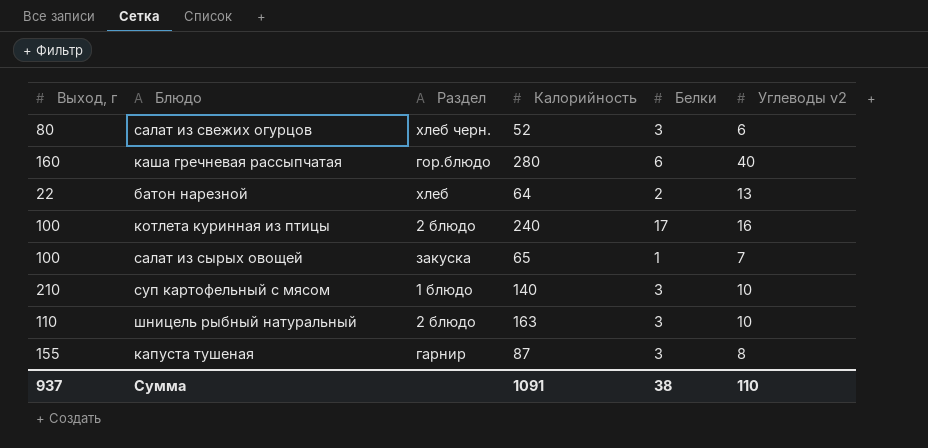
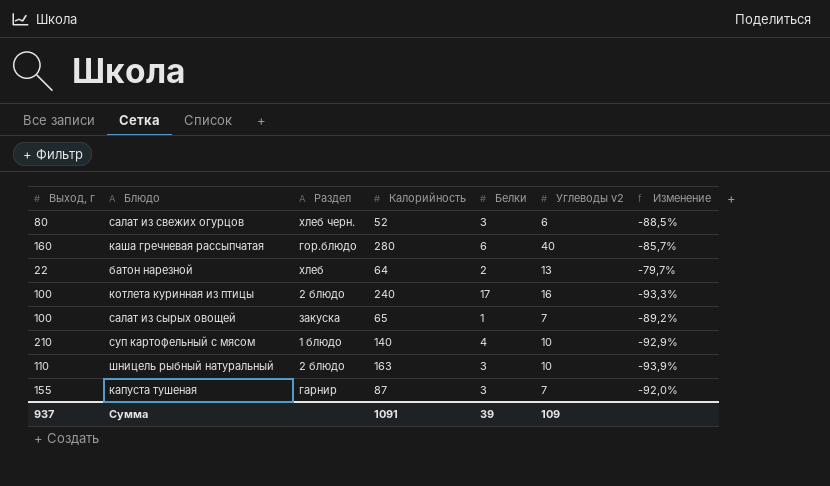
column Изменение | formula: none -> ([Углеводы v2] - [Калорийность]) / [Калорийность]
суп картофельный с мясом | Белки: 3 -> 4
капуста тушеная | Углеводы v2: 8 -> 7
Сумма | Белки: 38 -> 39
Сумма | Углеводы v2: 110 -> 109

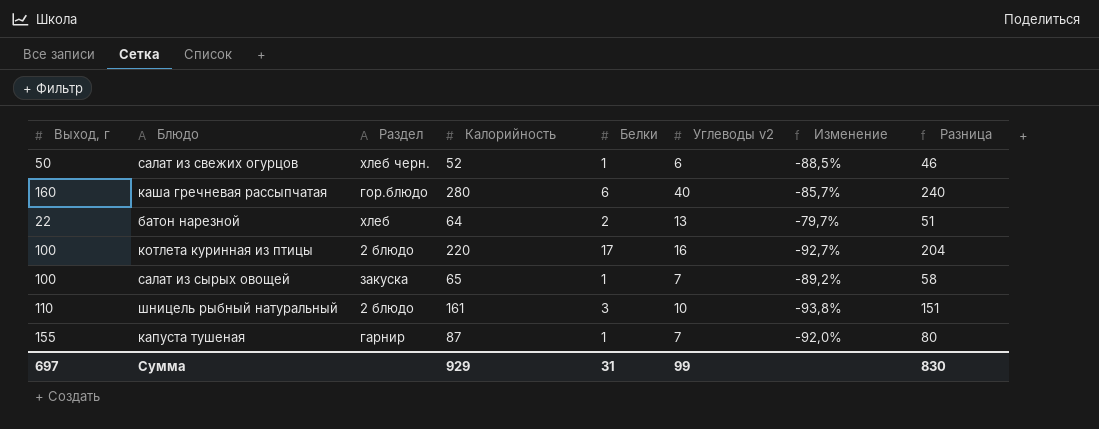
column Разница | formula: none -> [Калорийность] - [Углеводы v2]
row суп картофельный с мясом: 210 | 1 блюдо | 140 | 4 | 10 | -92,9% -> none
салат из свежих огурцов | Выход, г: 80 -> 50
салат из свежих огурцов | Белки: 3 -> 1
котлета куринная из птицы | Калорийность: 240 -> 220
котлета куринная из птицы | Изменение: -93,3% -> -92,7%
шницель рыбный натуральный | Калорийность: 163 -> 161
шницель рыбный натуральный | Изменение: -93,9% -> -93,8%
капуста тушеная | Белки: 3 -> 1
Сумма | Выход, г: 937 -> 697
Сумма | Калорийность: 1091 -> 929
Сумма | Белки: 39 -> 31
Сумма | Углеводы v2: 109 -> 99

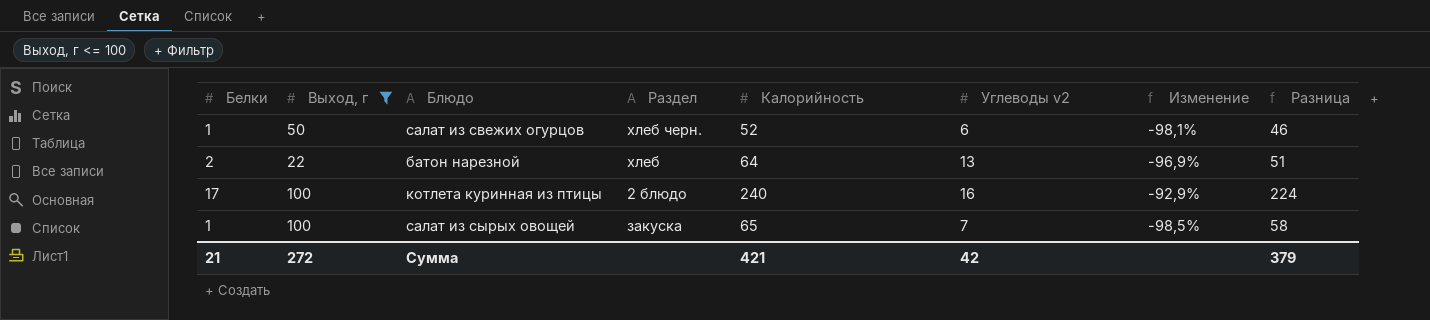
filter: none -> Выход, г <= 100
column Белки | position: 5 -> 1
column Изменение | formula: ([Углеводы v2] - [Калорийность]) / [Калорийность] -> ([Белки] - [Калорийность]) / [Калорийность]
котлета куринная из птицы | Калорийность: 220 -> 240
котлета куринная из птицы | Разница: 204 -> 224
Сумма | Белки: 31 -> 21
Сумма | Выход, г: 697 -> 272
Сумма | Калорийность: 929 -> 421
Сумма | Углеводы v2: 99 -> 42
Сумма | Разница: 830 -> 379

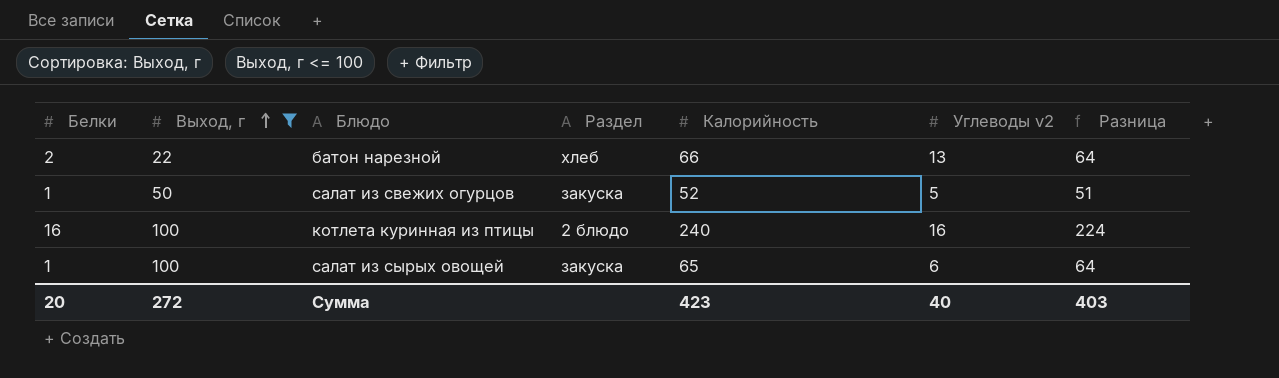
row order: none -> Выход, г ascending
column Изменение | formula: ([Белки] - [Калорийность]) / [Калорийность] -> none
column Разница | formula: [Калорийность] - [Углеводы v2] -> [Калорийность] - [Белки]
батон нарезной | Калорийность: 64 -> 66
салат из свежих огурцов | Раздел: хлеб черн. -> закуска
салат из свежих огурцов | Углеводы v2: 6 -> 5
котлета куринная из птицы | Белки: 17 -> 16
салат из сырых овощей | Углеводы v2: 7 -> 6
Сумма | Белки: 21 -> 20
Сумма | Калорийность: 421 -> 423
Сумма | Углеводы v2: 42 -> 40
Сумма | Разница: 379 -> 403

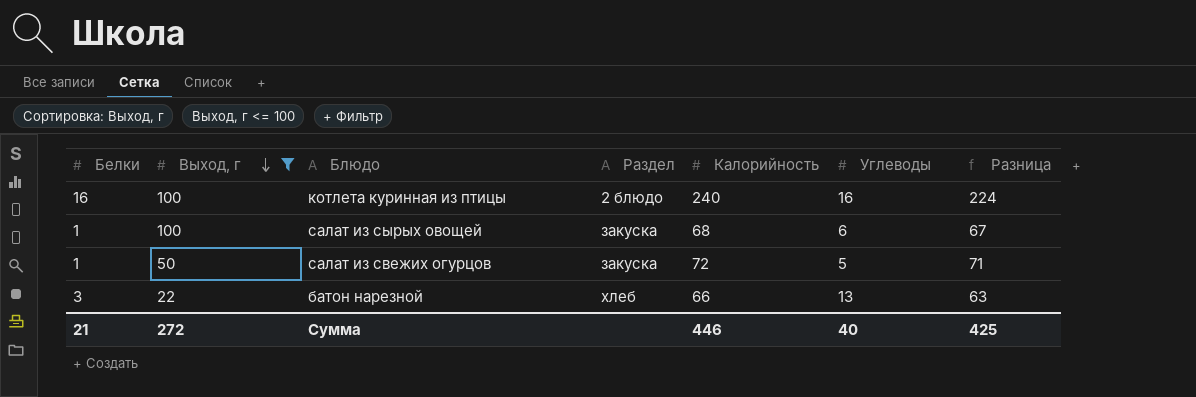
row order: Выход, г ascending -> Выход, г descending
column name: Углеводы v2 -> Углеводы
салат из сырых овощей | Калорийность: 65 -> 68
салат из сырых овощей | Разница: 64 -> 67
салат из свежих огурцов | Калорийность: 52 -> 72
салат из свежих огурцов | Разница: 51 -> 71
батон нарезной | Белки: 2 -> 3
батон нарезной | Разница: 64 -> 63
Сумма | Белки: 20 -> 21
Сумма | Калорийность: 423 -> 446
Сумма | Разница: 403 -> 425

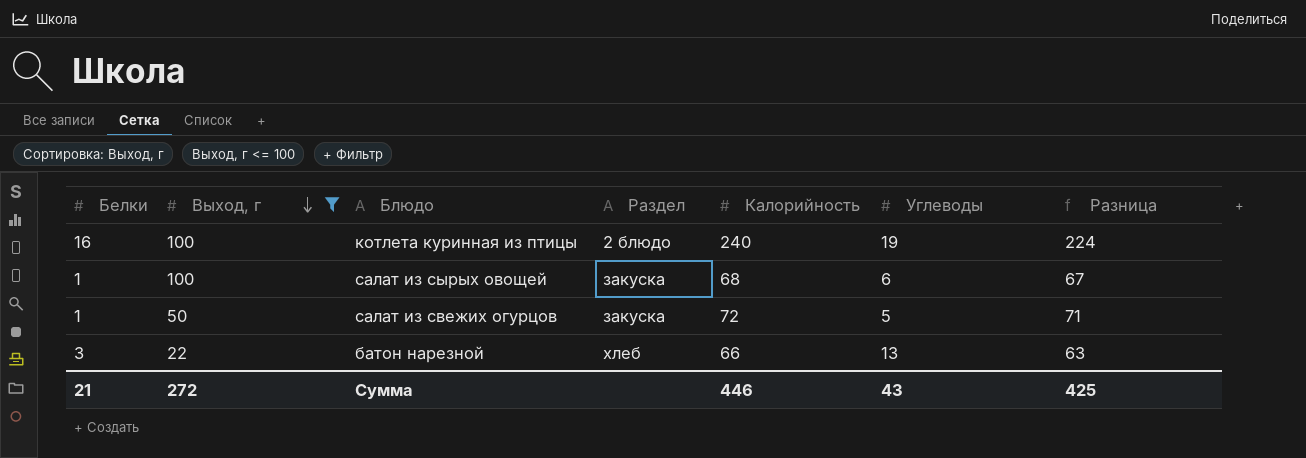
котлета куринная из птицы | Углеводы: 16 -> 19
Сумма | Углеводы: 40 -> 43

